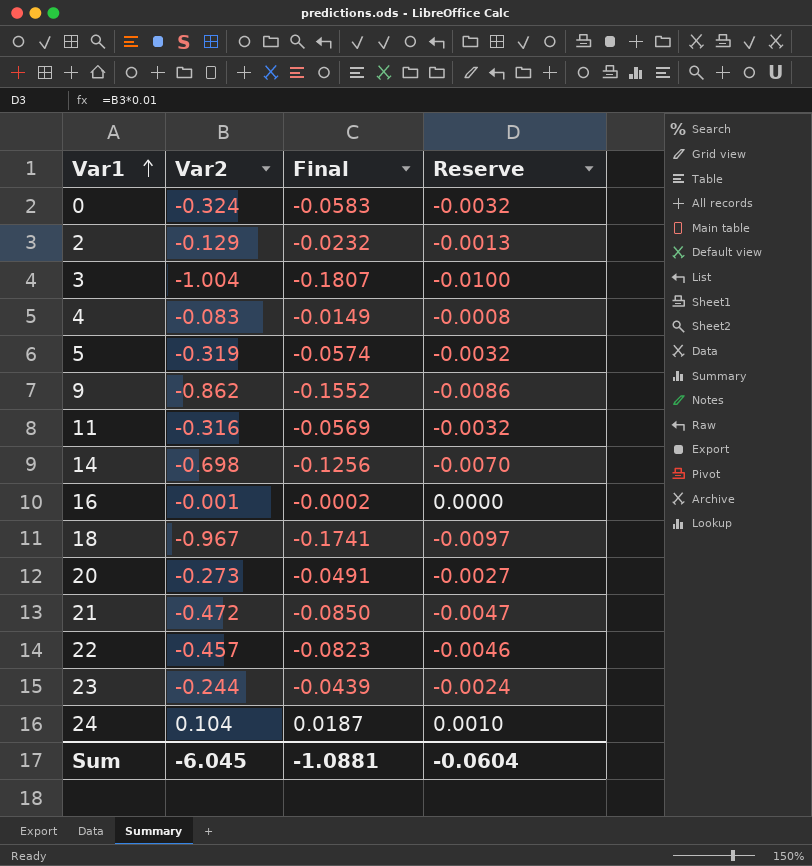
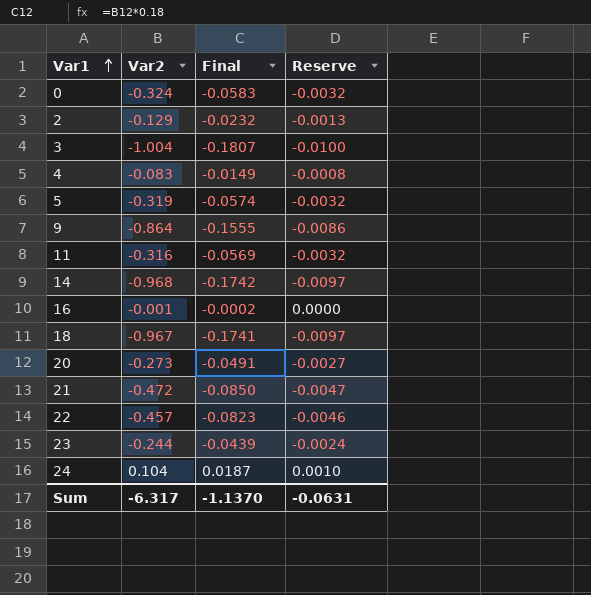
9 | Var2: -0.862 -> -0.864
9 | Final: -0.1552 -> -0.1555
14 | Var2: -0.698 -> -0.968
14 | Final: -0.1256 -> -0.1742
14 | Reserve: -0.0070 -> -0.0097
Sum | Var2: -6.045 -> -6.317
Sum | Final: -1.0881 -> -1.1370
Sum | Reserve: -0.0604 -> -0.0631

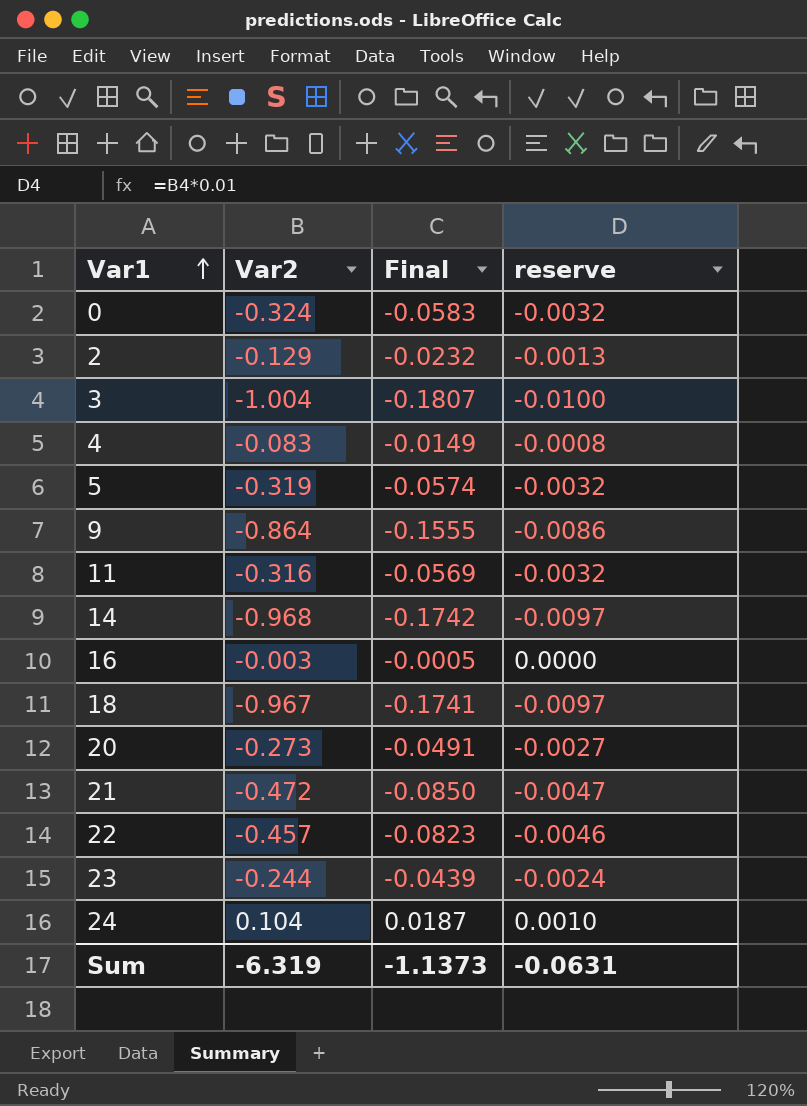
column name: Reserve -> reserve
16 | Var2: -0.001 -> -0.003
16 | Final: -0.0002 -> -0.0005
Sum | Var2: -6.317 -> -6.319
Sum | Final: -1.1370 -> -1.1373

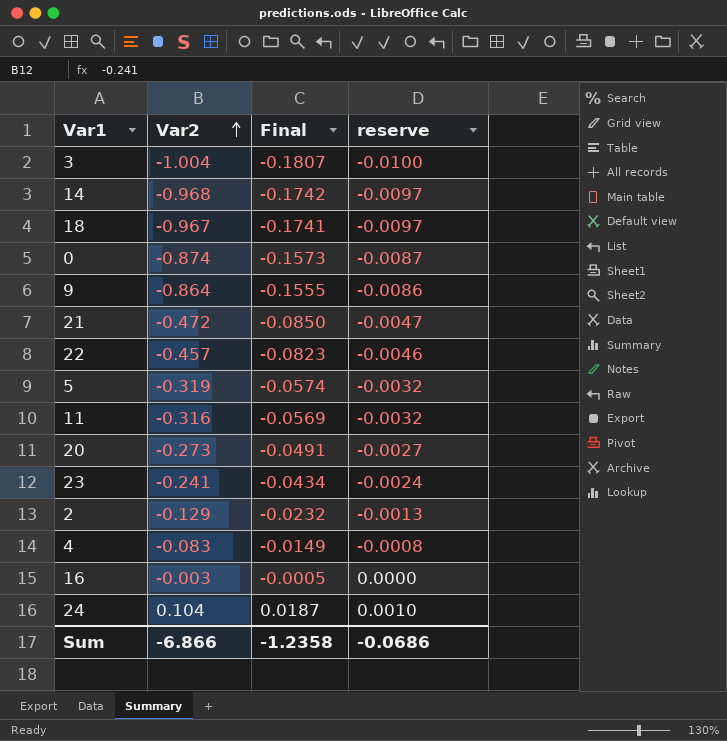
row order: Var1 ascending -> Var2 ascending
0 | Var2: -0.324 -> -0.874
0 | Final: -0.0583 -> -0.1573
0 | reserve: -0.0032 -> -0.0087
23 | Var2: -0.244 -> -0.241
23 | Final: -0.0439 -> -0.0434
Sum | Var2: -6.319 -> -6.866
Sum | Final: -1.1373 -> -1.2358
Sum | reserve: -0.0631 -> -0.0686

